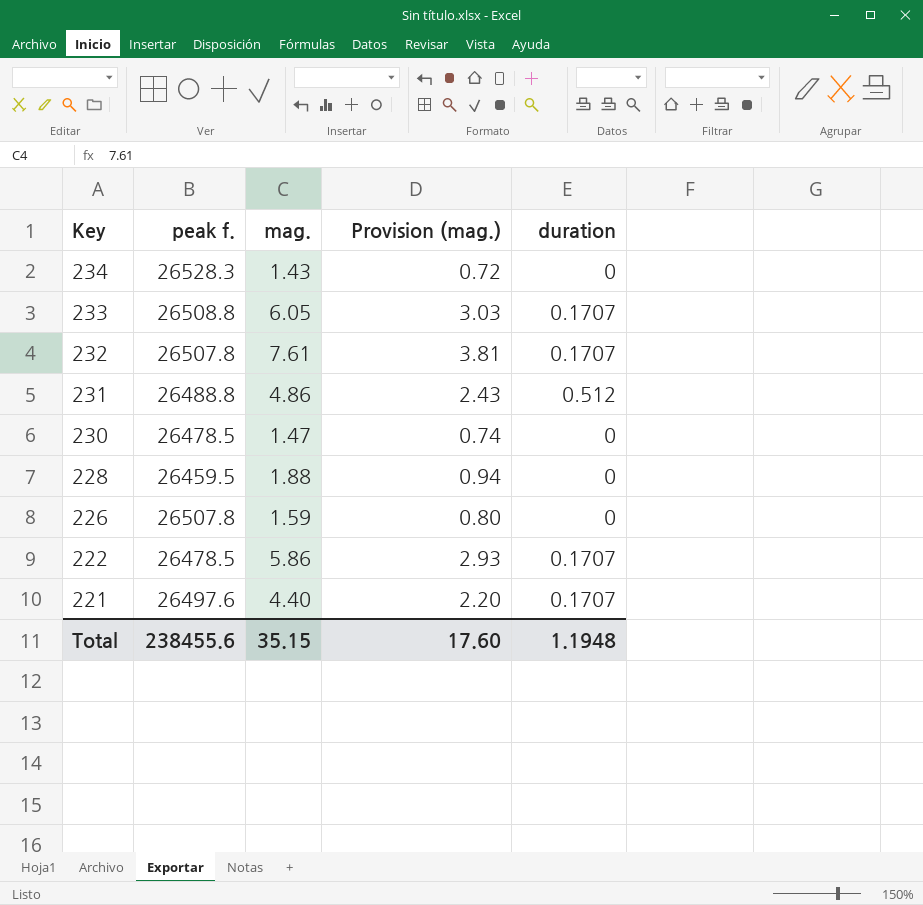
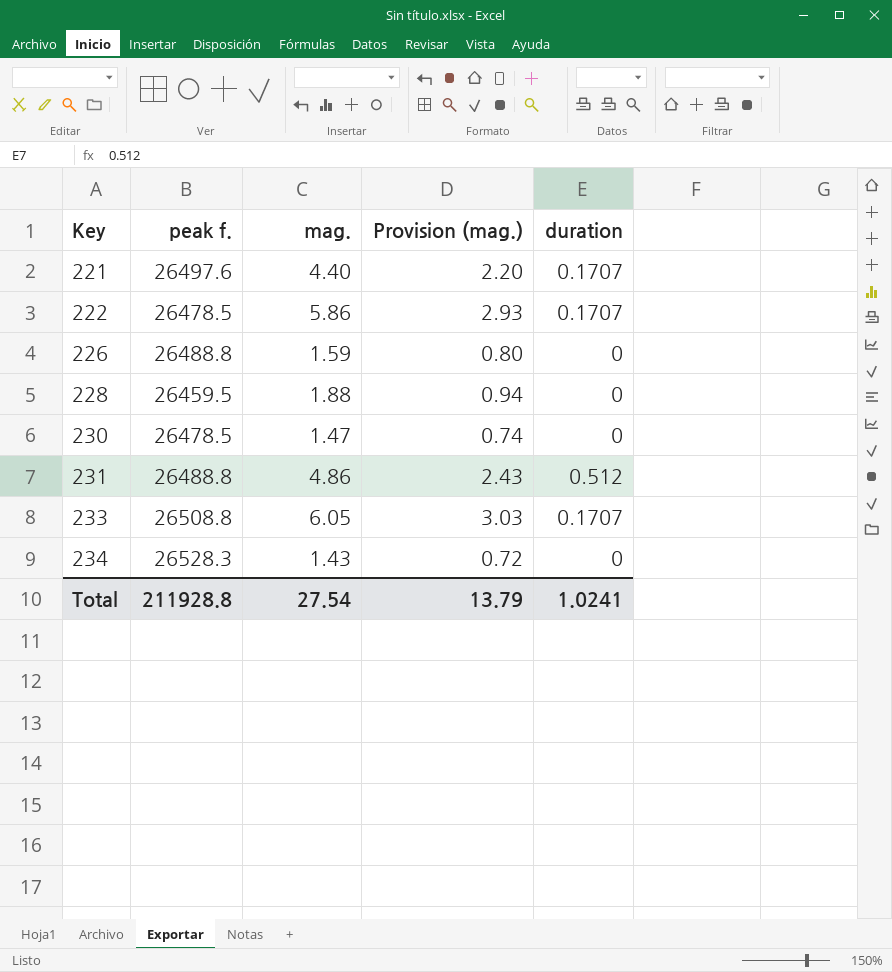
row order: Key descending -> Key ascending
row 232: 26507.8 | 7.61 | 3.81 | 0.1707 -> none
226 | peak f.: 26507.8 -> 26488.8
Total | peak f.: 238455.6 -> 211928.8
Total | mag.: 35.15 -> 27.54
Total | Provision (mag.): 17.60 -> 13.79
Total | duration: 1.1948 -> 1.0241

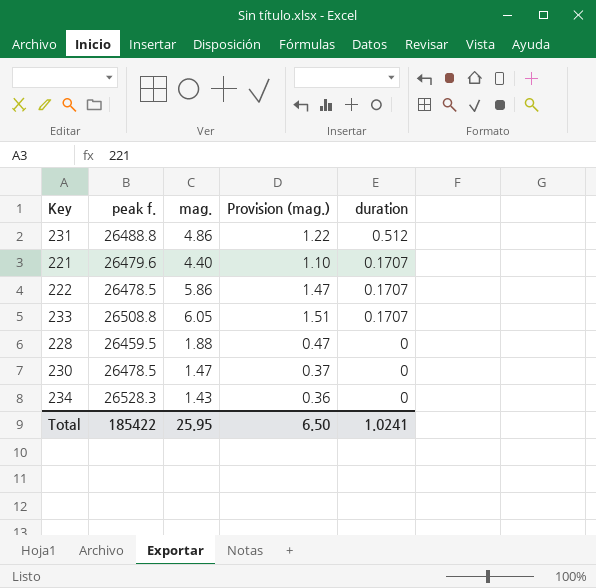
row order: Key ascending -> duration descending
column Provision (mag.) | formula: [mag.] * 0.5 -> [mag.] * 0.25
row 226: 26488.8 | 1.59 | 0.80 | 0 -> none
221 | peak f.: 26497.6 -> 26479.6
Total | peak f.: 211928.8 -> 185422
Total | mag.: 27.54 -> 25.95
Total | Provision (mag.): 13.79 -> 6.50

